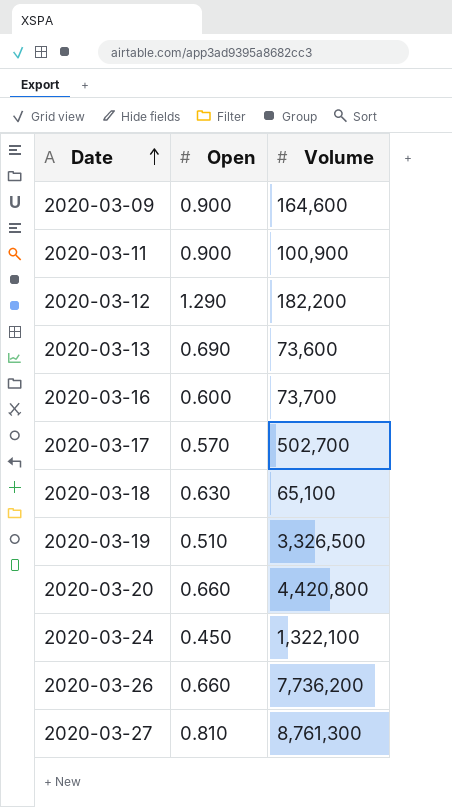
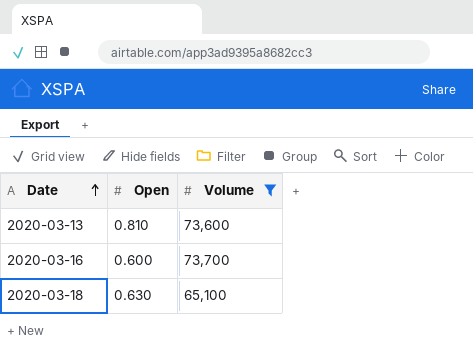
filter: none -> Volume <= 73,700
2020-03-13 | Open: 0.690 -> 0.810

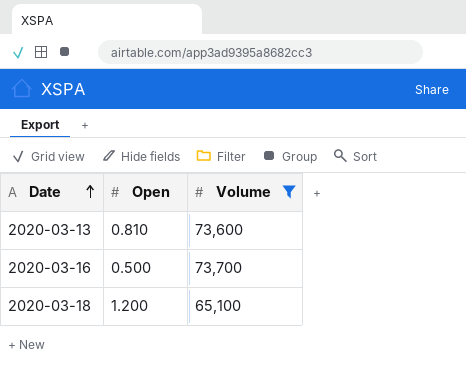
2020-03-16 | Open: 0.600 -> 0.500
2020-03-18 | Open: 0.630 -> 1.200

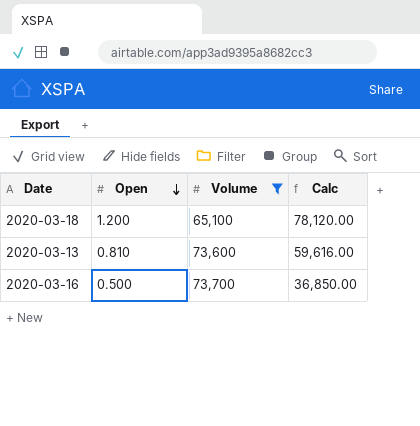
row order: Date ascending -> Open descending
column Calc | formula: none -> [Open] * [Volume]

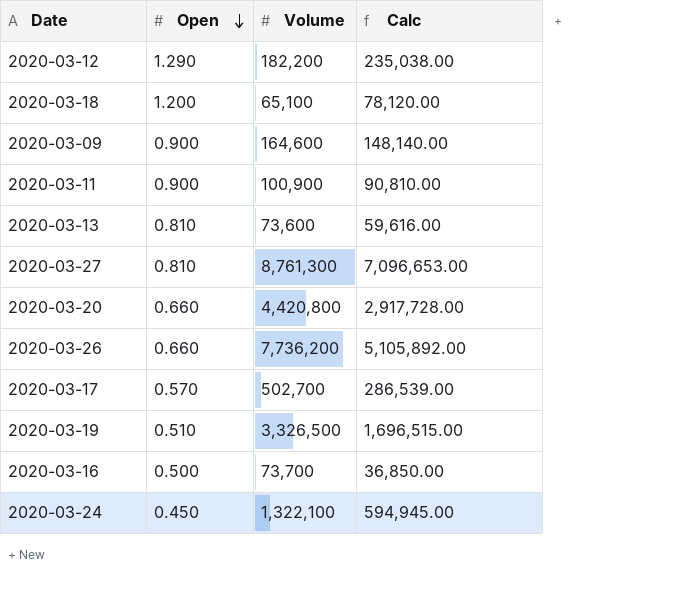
filter: Volume <= 73,700 -> none

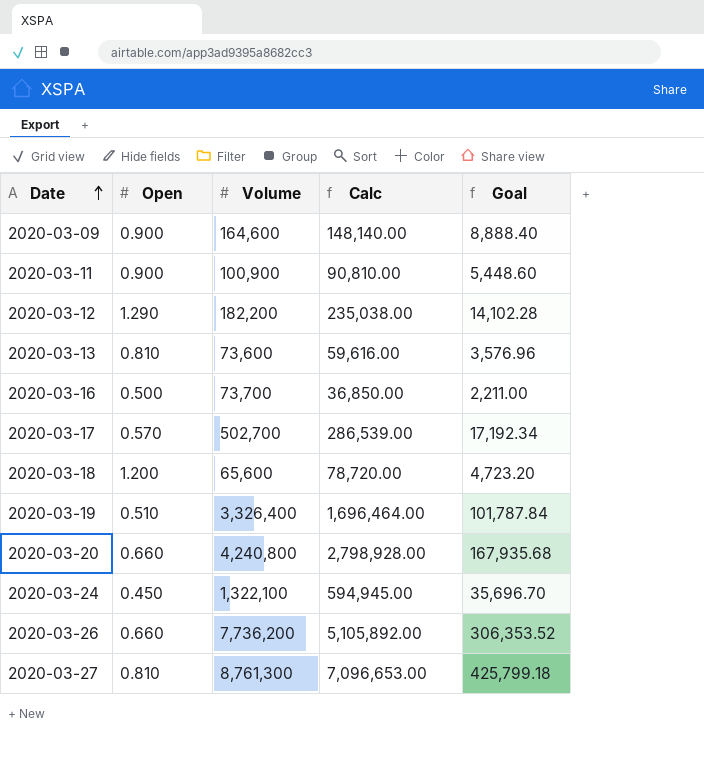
row order: Open descending -> Date ascending
column Goal | formula: none -> [Calc] * 0.06
2020-03-18 | Volume: 65,100 -> 65,600
2020-03-18 | Calc: 78,120.00 -> 78,720.00
2020-03-19 | Volume: 3,326,500 -> 3,326,400
2020-03-19 | Calc: 1,696,515.00 -> 1,696,464.00
2020-03-20 | Volume: 4,420,800 -> 4,240,800
2020-03-20 | Calc: 2,917,728.00 -> 2,798,928.00

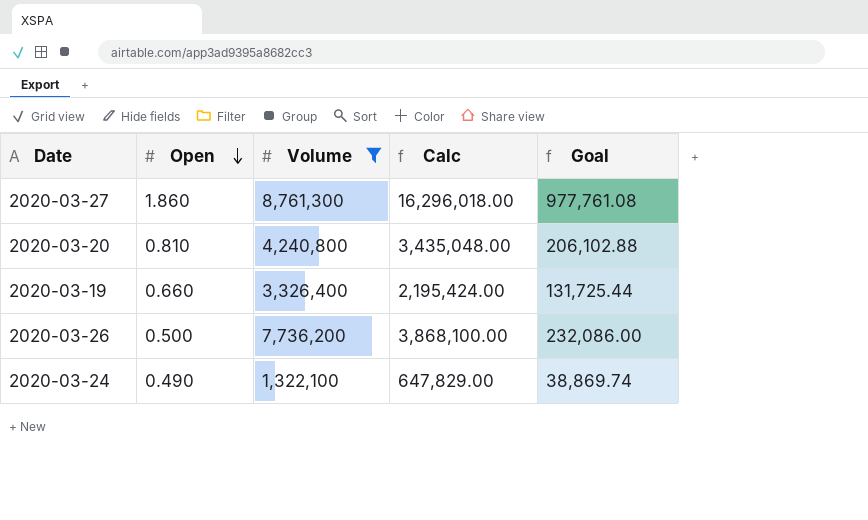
filter: none -> Volume >= 1,322,100
row order: Date ascending -> Open descending
2020-03-27 | Open: 0.810 -> 1.860
2020-03-27 | Calc: 7,096,653.00 -> 16,296,018.00
2020-03-27 | Goal: 425,799.18 -> 977,761.08
2020-03-20 | Open: 0.660 -> 0.810
2020-03-20 | Calc: 2,798,928.00 -> 3,435,048.00
2020-03-20 | Goal: 167,935.68 -> 206,102.88
2020-03-19 | Open: 0.510 -> 0.660
2020-03-19 | Calc: 1,696,464.00 -> 2,195,424.00
2020-03-19 | Goal: 101,787.84 -> 131,725.44
2020-03-26 | Open: 0.660 -> 0.500
2020-03-26 | Calc: 5,105,892.00 -> 3,868,100.00
2020-03-26 | Goal: 306,353.52 -> 232,086.00
2020-03-24 | Open: 0.450 -> 0.490
2020-03-24 | Calc: 594,945.00 -> 647,829.00
2020-03-24 | Goal: 35,696.70 -> 38,869.74

